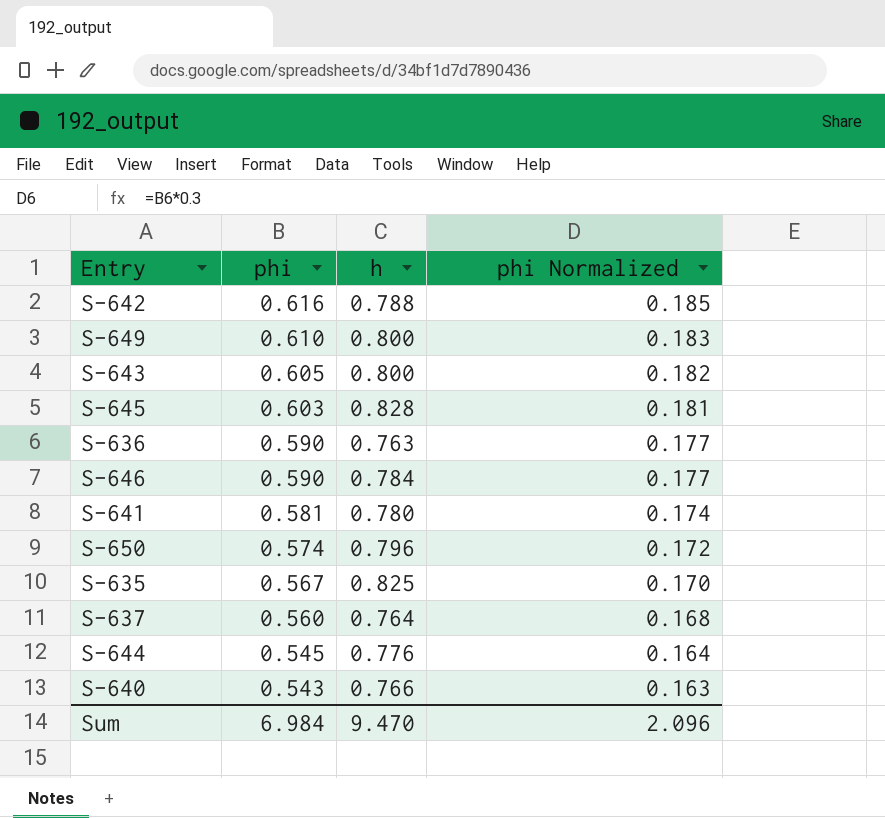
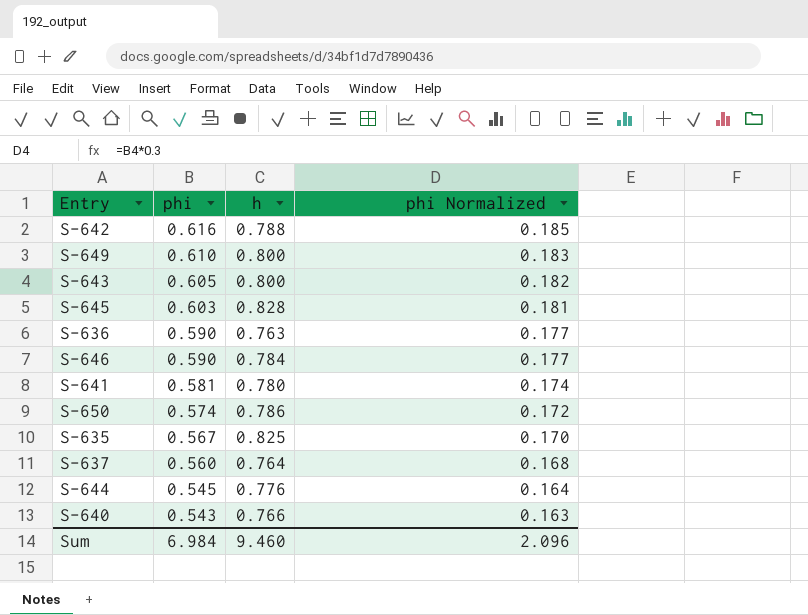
S-650 | h: 0.796 -> 0.786
Sum | h: 9.470 -> 9.460

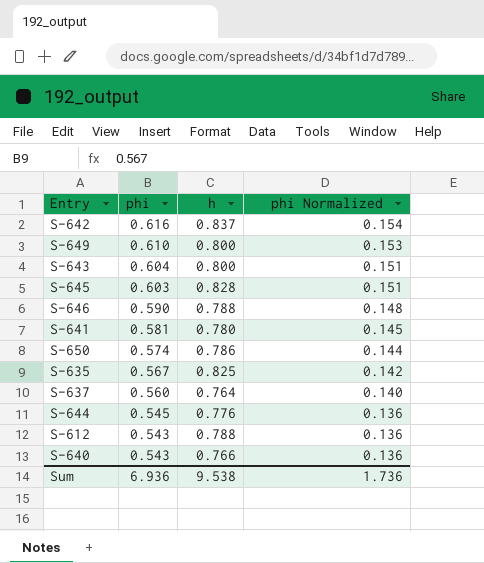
column phi Normalized | formula: [phi] * 0.3 -> [phi] * 0.25
row S-636: 0.590 | 0.763 | 0.177 -> none
S-642 | h: 0.788 -> 0.837
S-643 | phi: 0.605 -> 0.604
S-646 | h: 0.784 -> 0.788
row S-612: none -> 0.543 | 0.788 | 0.136
Sum | phi: 6.984 -> 6.936
Sum | h: 9.460 -> 9.538
Sum | phi Normalized: 2.096 -> 1.736

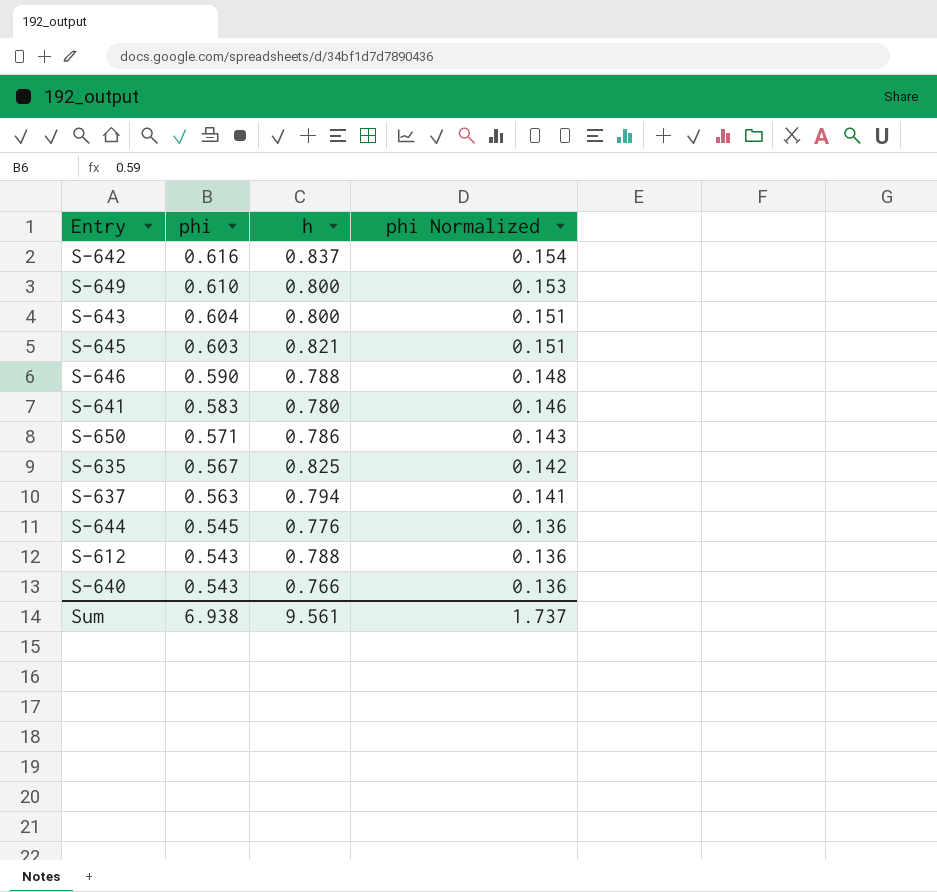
S-645 | h: 0.828 -> 0.821
S-641 | phi: 0.581 -> 0.583
S-641 | phi Normalized: 0.145 -> 0.146
S-650 | phi: 0.574 -> 0.571
S-650 | phi Normalized: 0.144 -> 0.143
S-637 | phi: 0.560 -> 0.563
S-637 | h: 0.764 -> 0.794
S-637 | phi Normalized: 0.140 -> 0.141
Sum | phi: 6.936 -> 6.938
Sum | h: 9.538 -> 9.561
Sum | phi Normalized: 1.736 -> 1.737

